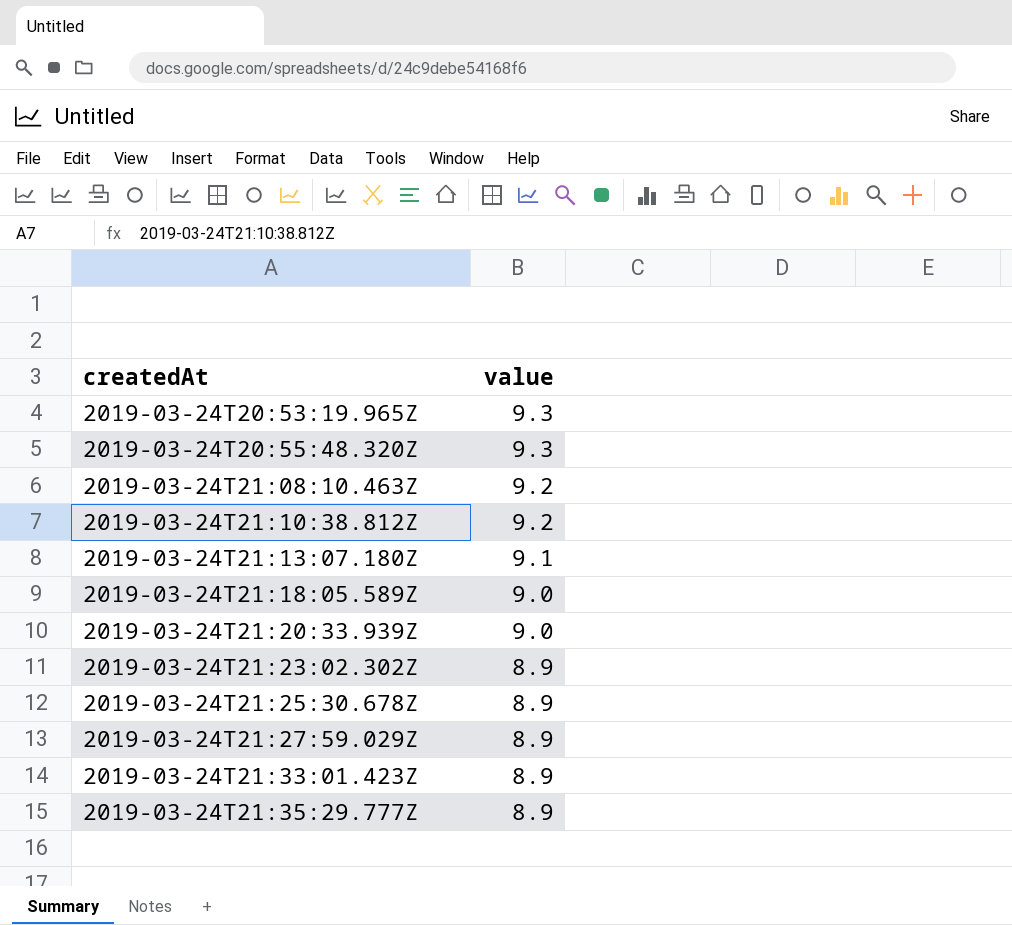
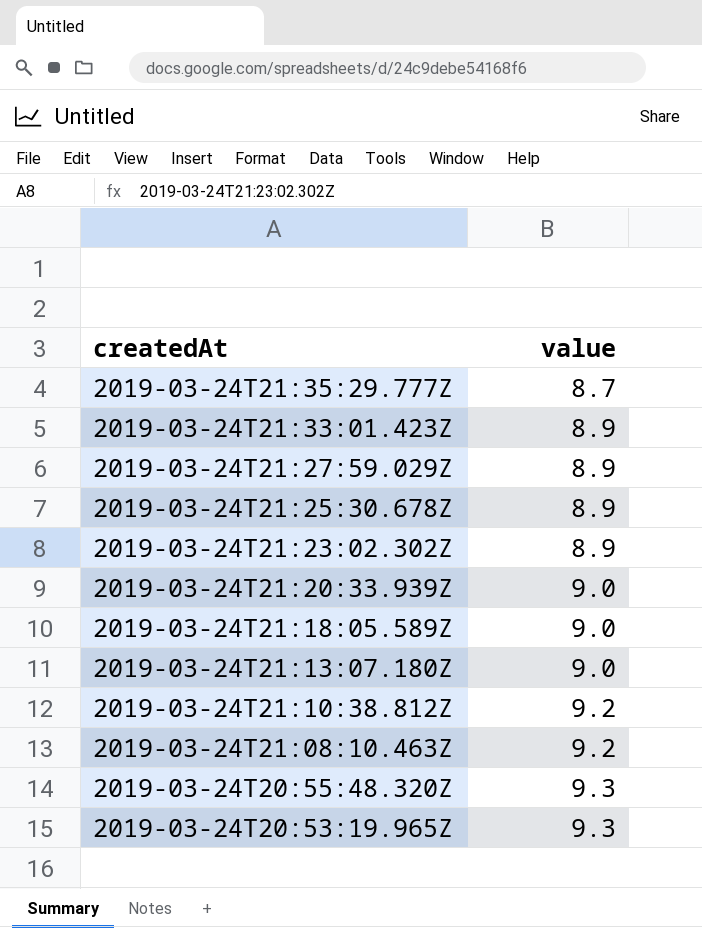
row order: createdAt ascending -> createdAt descending
2019-03-24T21:35:29.777Z | value: 8.9 -> 8.7
2019-03-24T21:13:07.180Z | value: 9.1 -> 9.0

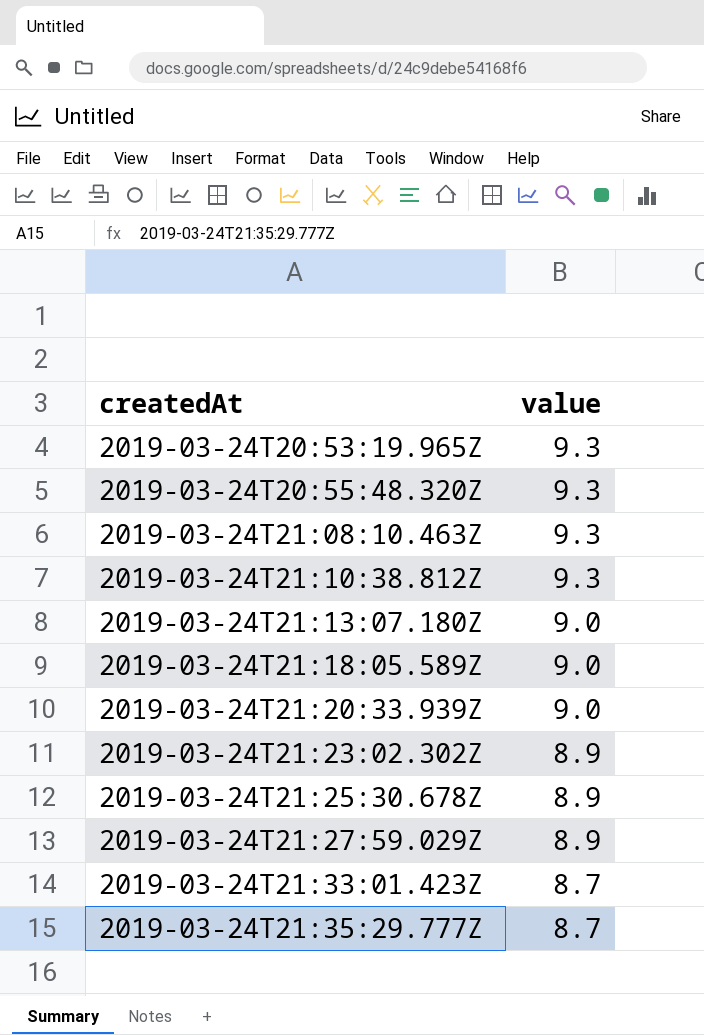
row order: createdAt descending -> createdAt ascending
2019-03-24T21:08:10.463Z | value: 9.2 -> 9.3
2019-03-24T21:10:38.812Z | value: 9.2 -> 9.3
2019-03-24T21:33:01.423Z | value: 8.9 -> 8.7

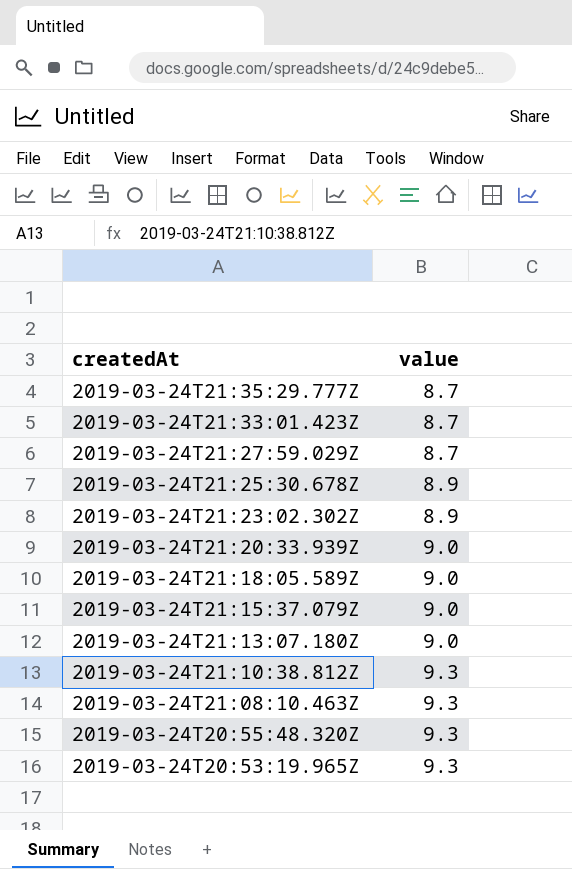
row order: createdAt ascending -> createdAt descending
2019-03-24T21:27:59.029Z | value: 8.9 -> 8.7
row 2019-03-24T21:15:37.079Z: none -> 9.0

